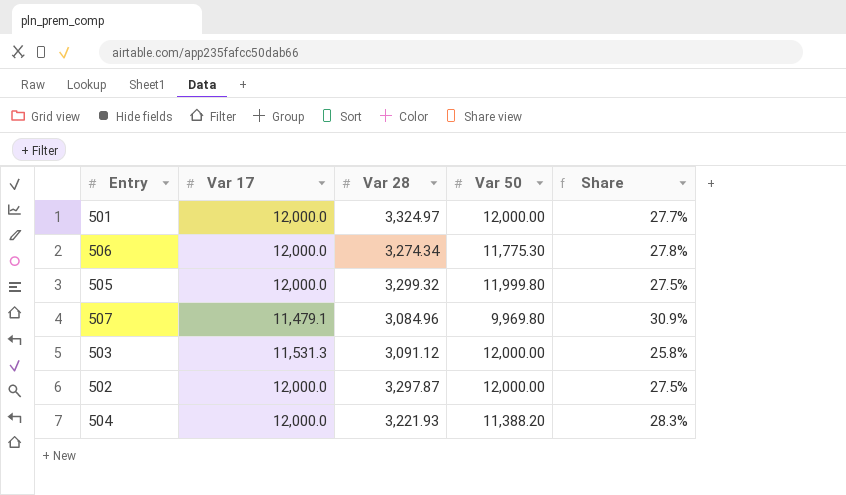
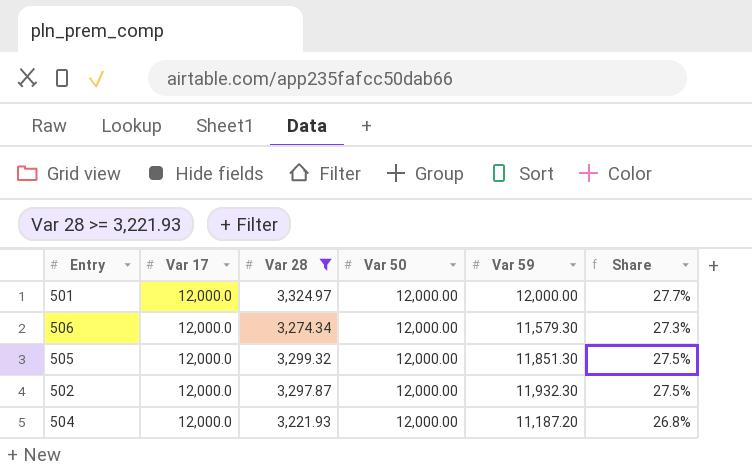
filter: none -> Var 28 >= 3,221.93
column Var 59 | position: none -> 5
506 | Var 50: 11,775.30 -> 12,000.00
506 | Share: 27.8% -> 27.3%
505 | Var 50: 11,999.80 -> 12,000.00
504 | Var 50: 11,388.20 -> 12,000.00
504 | Share: 28.3% -> 26.8%

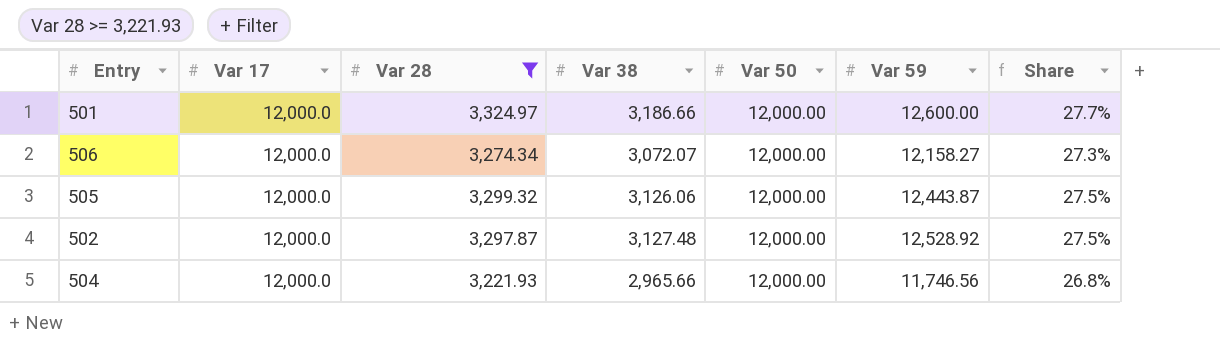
column Var 38 | position: none -> 4
501 | Var 59: 12,000.00 -> 12,600.00
506 | Var 59: 11,579.30 -> 12,158.27
505 | Var 59: 11,851.30 -> 12,443.87
502 | Var 59: 11,932.30 -> 12,528.92
504 | Var 59: 11,187.20 -> 11,746.56

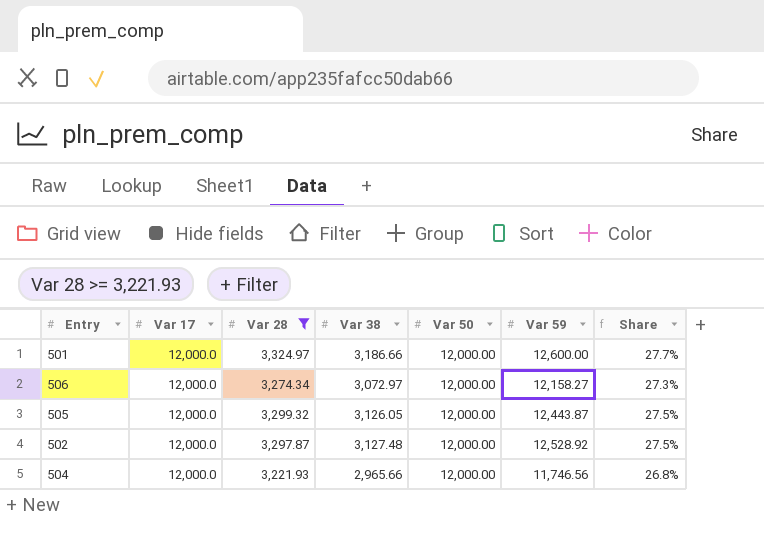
506 | Var 38: 3,072.07 -> 3,072.97
505 | Var 38: 3,126.06 -> 3,126.05

